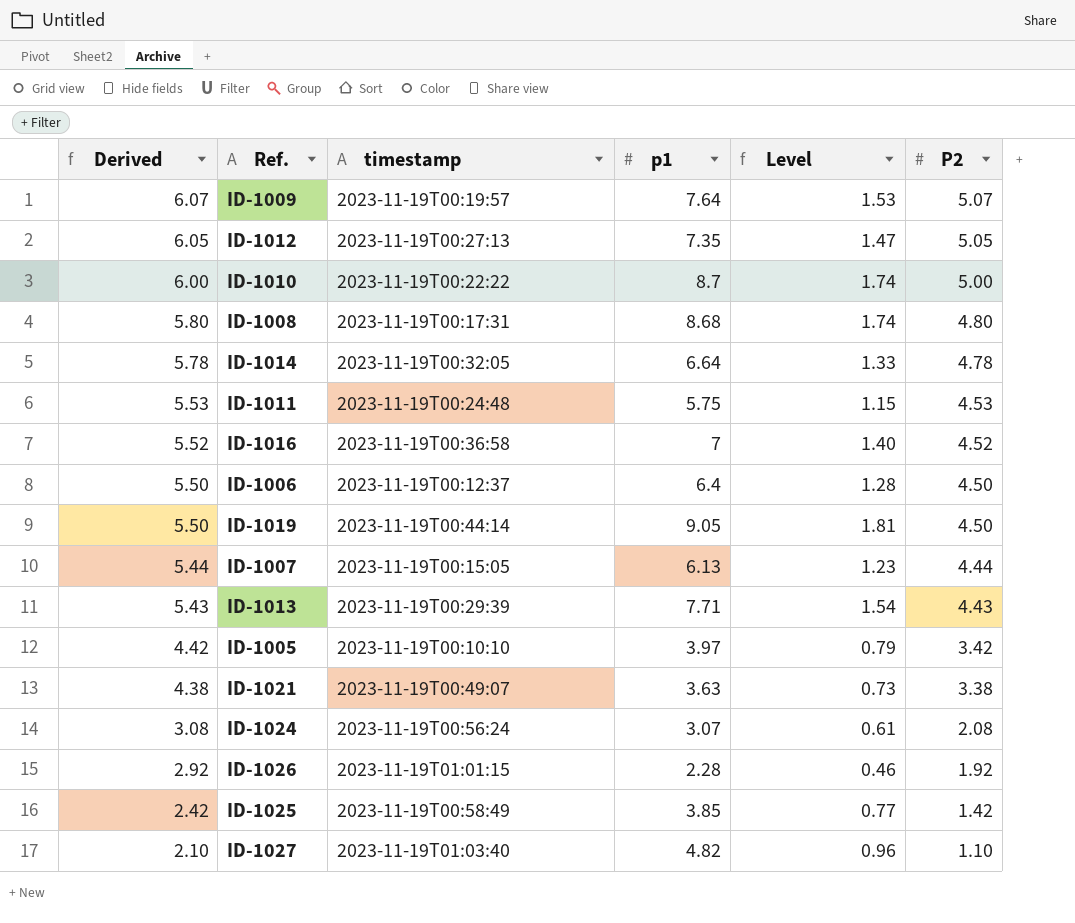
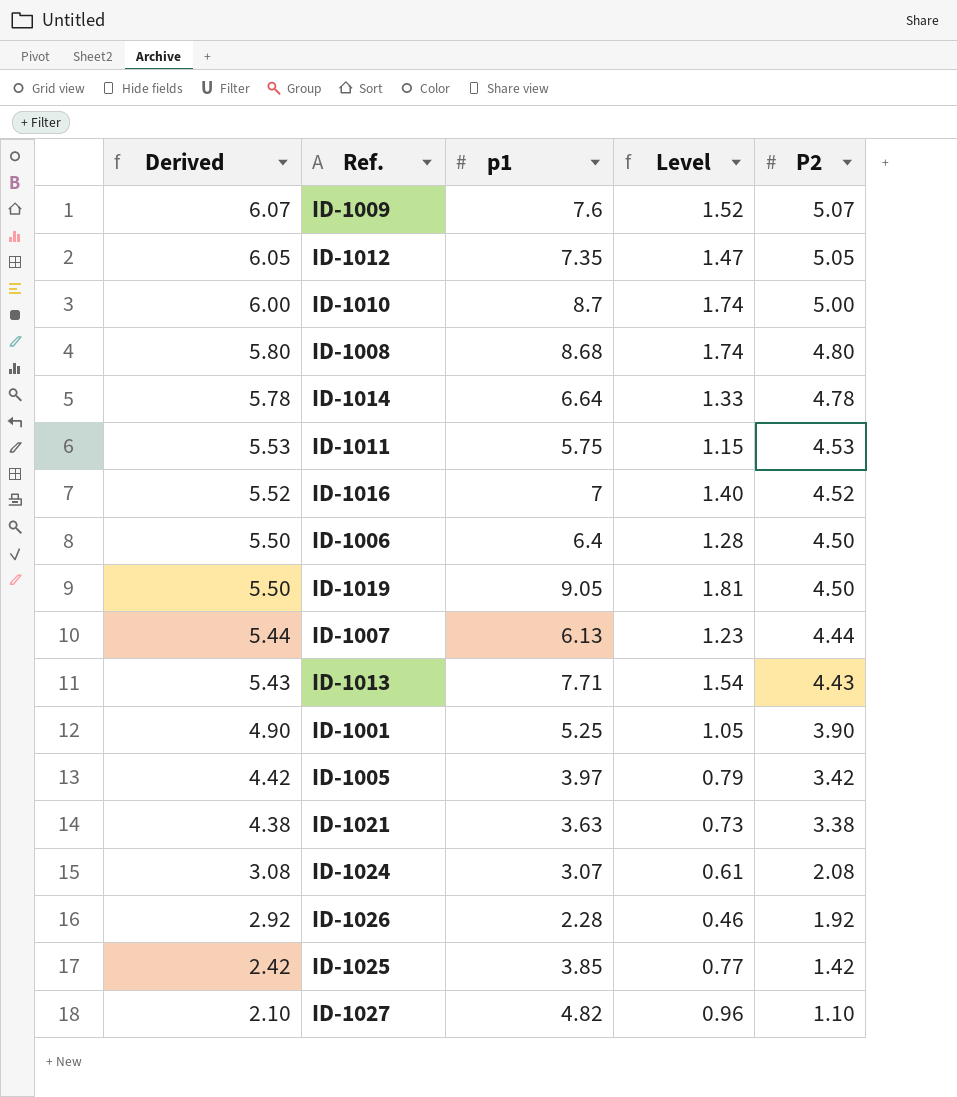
column timestamp | position: 3 -> none
ID-1009 | p1: 7.64 -> 7.6
ID-1009 | Level: 1.53 -> 1.52
row ID-1001: none -> 4.90 | 5.25 | 1.05 | 3.90

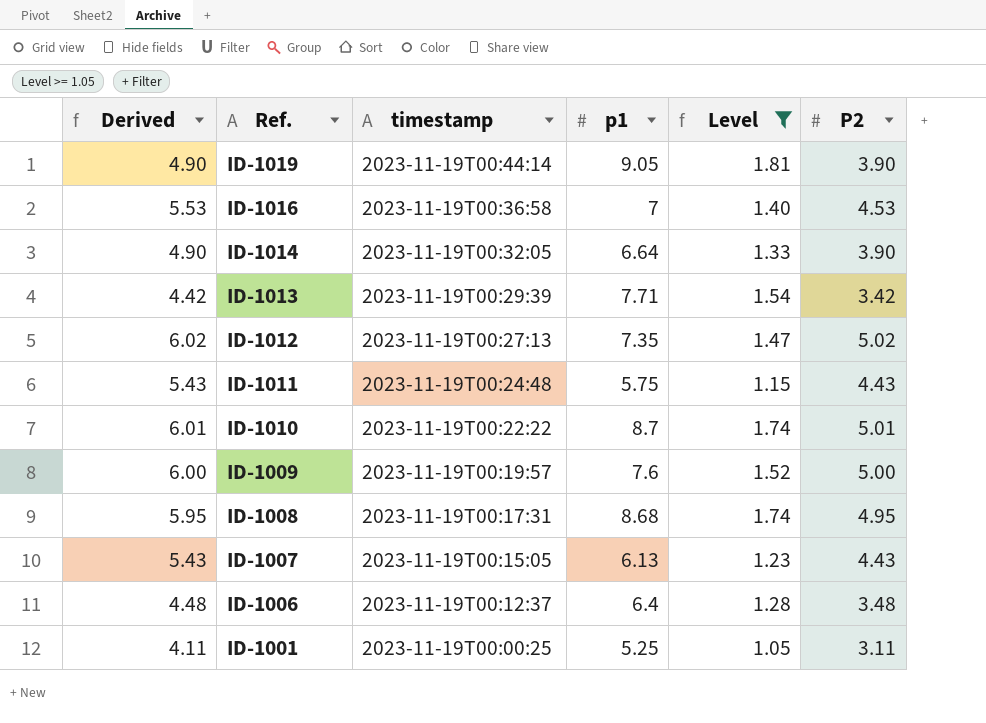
filter: none -> Level >= 1.05
row order: Derived descending -> Ref. descending
column timestamp | position: none -> 3
ID-1019 | Derived: 5.50 -> 4.90
ID-1019 | P2: 4.50 -> 3.90
ID-1016 | Derived: 5.52 -> 5.53
ID-1016 | P2: 4.52 -> 4.53
ID-1014 | Derived: 5.78 -> 4.90
ID-1014 | P2: 4.78 -> 3.90
ID-1013 | Derived: 5.43 -> 4.42
ID-1013 | P2: 4.43 -> 3.42
ID-1012 | Derived: 6.05 -> 6.02
ID-1012 | P2: 5.05 -> 5.02
ID-1011 | Derived: 5.53 -> 5.43
ID-1011 | P2: 4.53 -> 4.43
ID-1010 | Derived: 6.00 -> 6.01
ID-1010 | P2: 5.00 -> 5.01
ID-1009 | Derived: 6.07 -> 6.00
ID-1009 | P2: 5.07 -> 5.00
ID-1008 | Derived: 5.80 -> 5.95
ID-1008 | P2: 4.80 -> 4.95
ID-1007 | Derived: 5.44 -> 5.43
ID-1007 | P2: 4.44 -> 4.43
ID-1006 | Derived: 5.50 -> 4.48
ID-1006 | P2: 4.50 -> 3.48
ID-1001 | Derived: 4.90 -> 4.11
ID-1001 | P2: 3.90 -> 3.11

